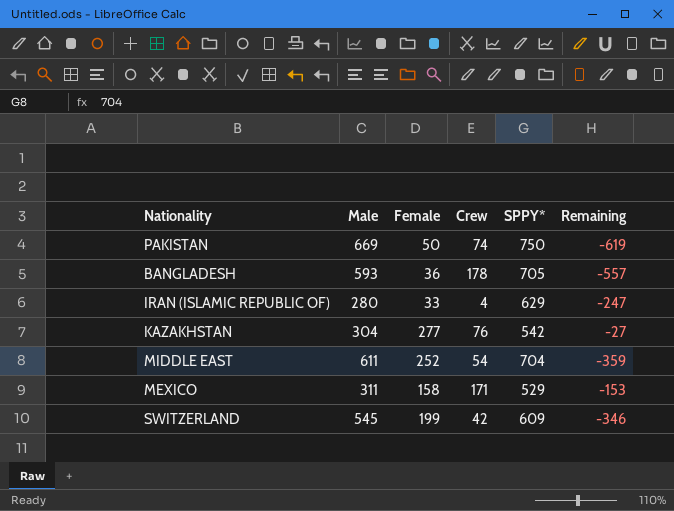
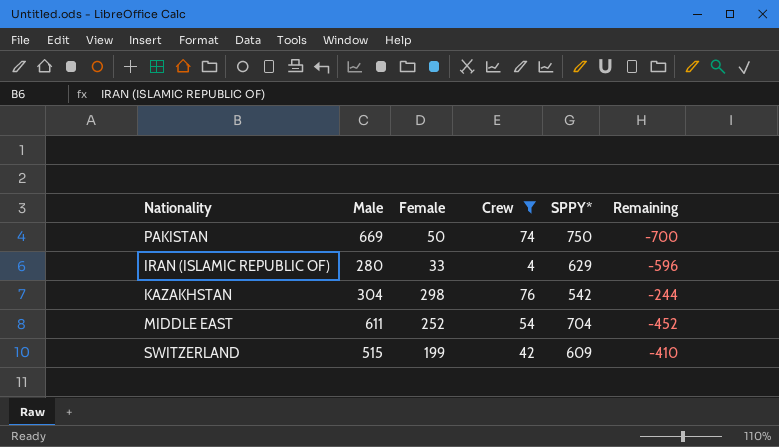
filter: none -> Crew <= 76
column Remaining | formula: [Female] - [Male] -> [Female] - [SPPY*]
KAZAKHSTAN | Female: 277 -> 298
SWITZERLAND | Male: 545 -> 515

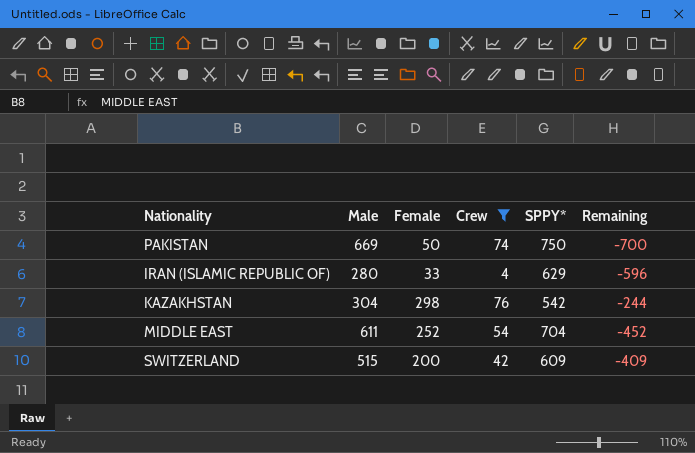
SWITZERLAND | Female: 199 -> 200
SWITZERLAND | Remaining: -410 -> -409

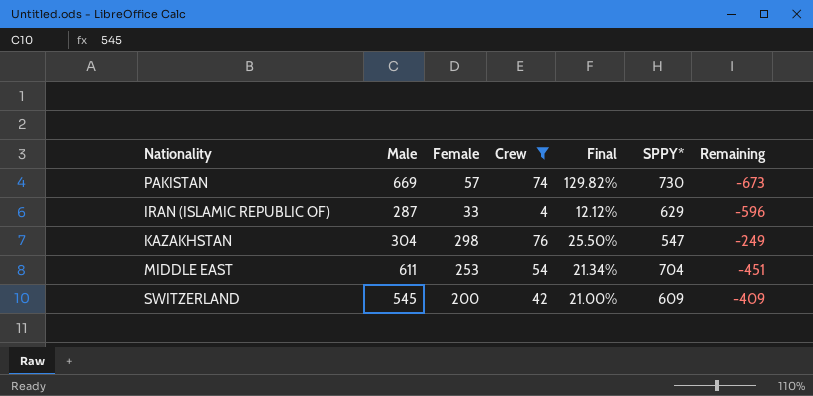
column Final | formula: none -> [Crew] / [Female]
PAKISTAN | Female: 50 -> 57
PAKISTAN | SPPY*: 750 -> 730
PAKISTAN | Remaining: -700 -> -673
IRAN (ISLAMIC REPUBLIC OF) | Male: 280 -> 287
KAZAKHSTAN | SPPY*: 542 -> 547
KAZAKHSTAN | Remaining: -244 -> -249
MIDDLE EAST | Female: 252 -> 253
MIDDLE EAST | Remaining: -452 -> -451
SWITZERLAND | Male: 515 -> 545

